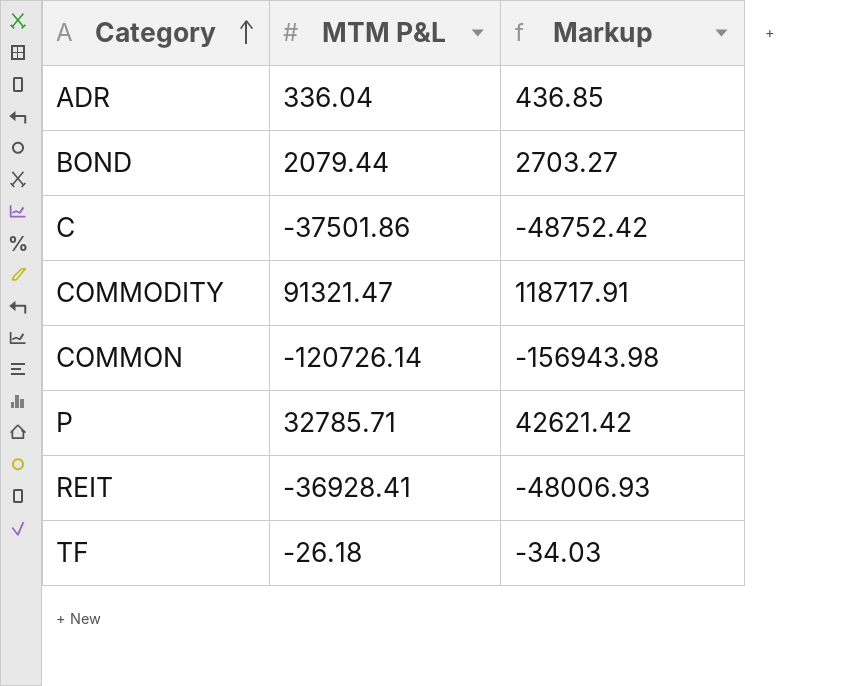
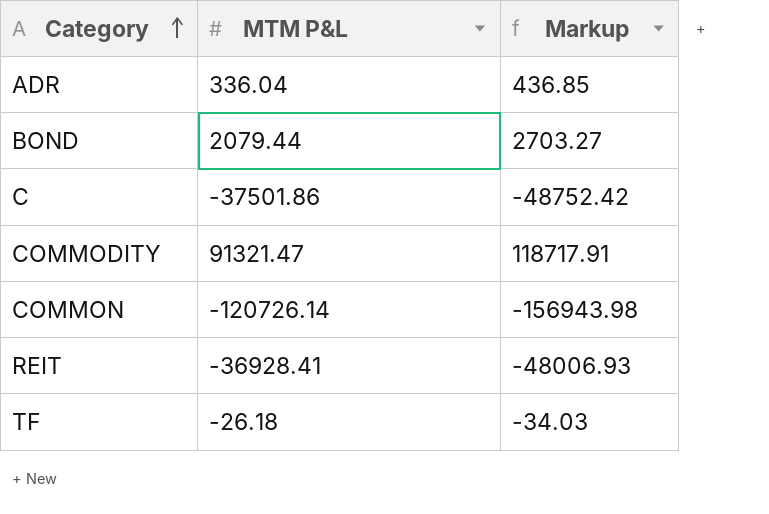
row P: 32785.71 | 42621.42 -> none

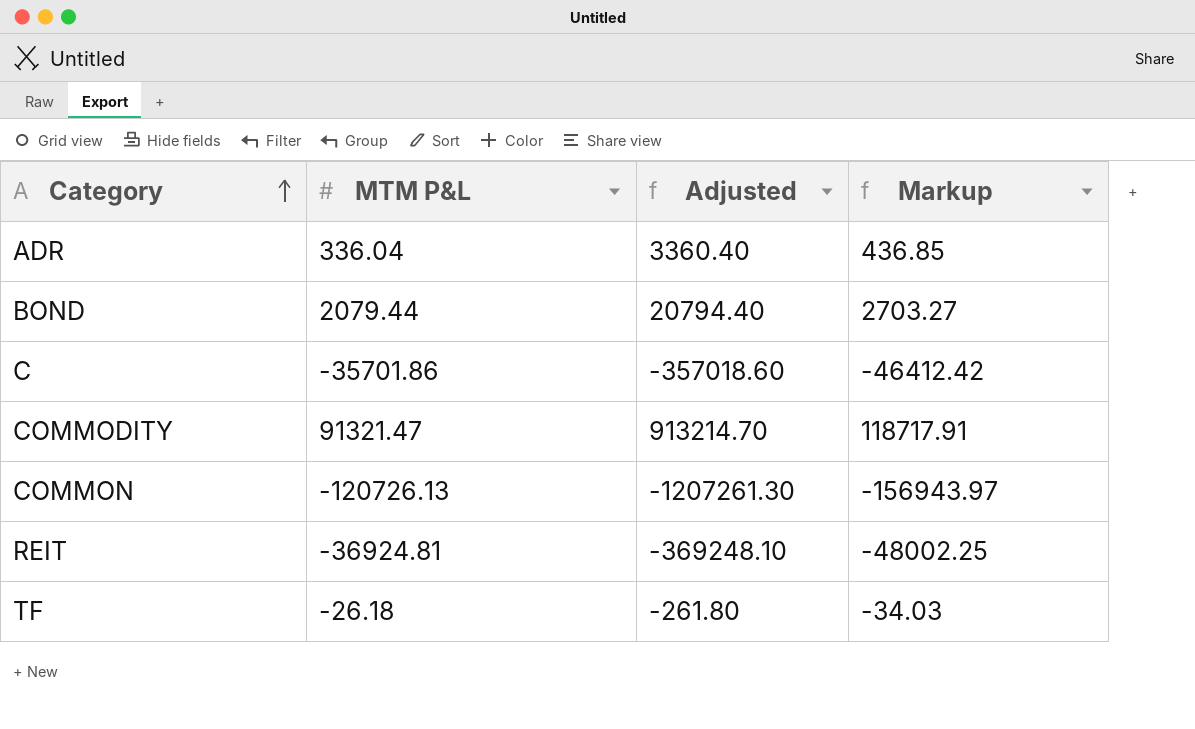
column Adjusted | formula: none -> [MTM P&L] * 10
C | MTM P&L: -37501.86 -> -35701.86
C | Markup: -48752.42 -> -46412.42
COMMON | MTM P&L: -120726.14 -> -120726.13
COMMON | Markup: -156943.98 -> -156943.97
REIT | MTM P&L: -36928.41 -> -36924.81
REIT | Markup: -48006.93 -> -48002.25

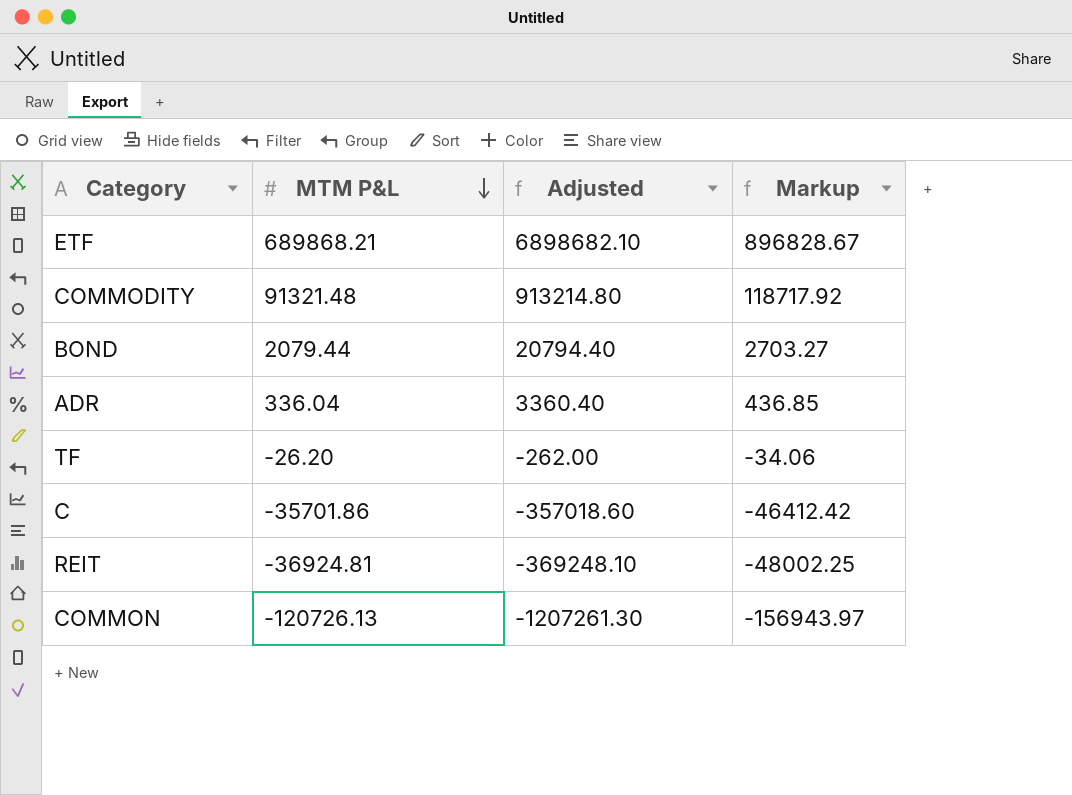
row order: Category ascending -> MTM P&L descending
row ETF: none -> 689868.21 | 6898682.10 | 896828.67
COMMODITY | MTM P&L: 91321.47 -> 91321.48
COMMODITY | Adjusted: 913214.70 -> 913214.80
COMMODITY | Markup: 118717.91 -> 118717.92
TF | MTM P&L: -26.18 -> -26.20
TF | Adjusted: -261.80 -> -262.00
TF | Markup: -34.03 -> -34.06

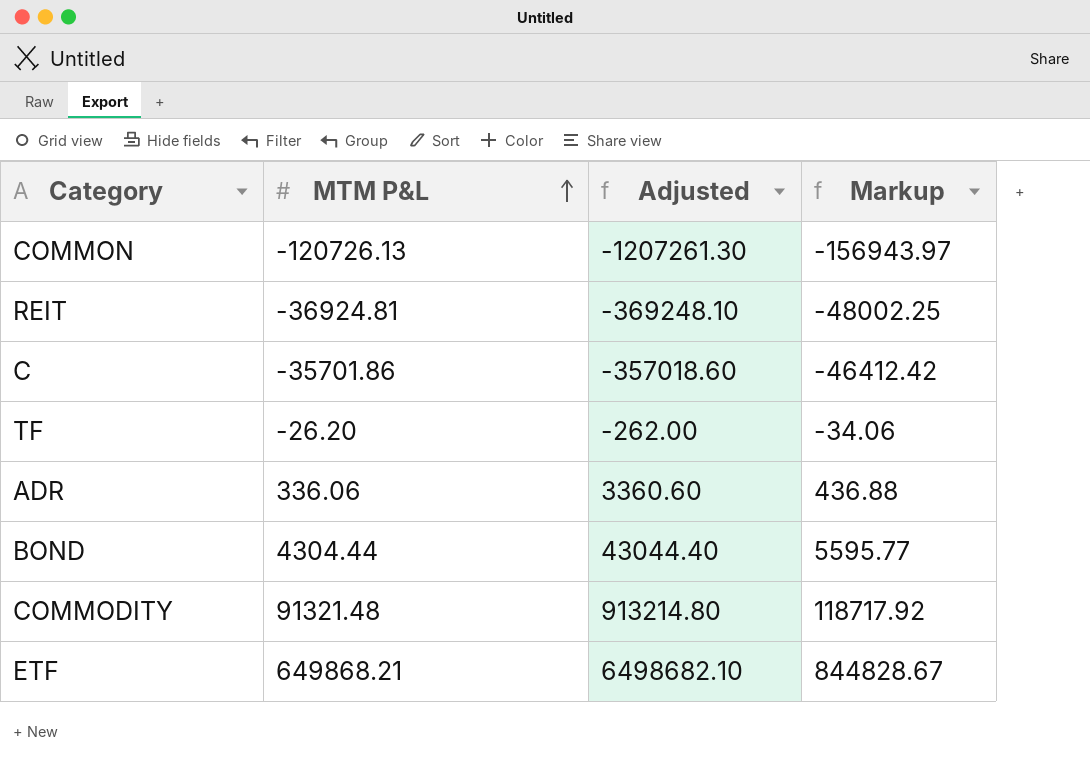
row order: MTM P&L descending -> MTM P&L ascending
ADR | MTM P&L: 336.04 -> 336.06
ADR | Adjusted: 3360.40 -> 3360.60
ADR | Markup: 436.85 -> 436.88
BOND | MTM P&L: 2079.44 -> 4304.44
BOND | Adjusted: 20794.40 -> 43044.40
BOND | Markup: 2703.27 -> 5595.77
ETF | MTM P&L: 689868.21 -> 649868.21
ETF | Adjusted: 6898682.10 -> 6498682.10
ETF | Markup: 896828.67 -> 844828.67

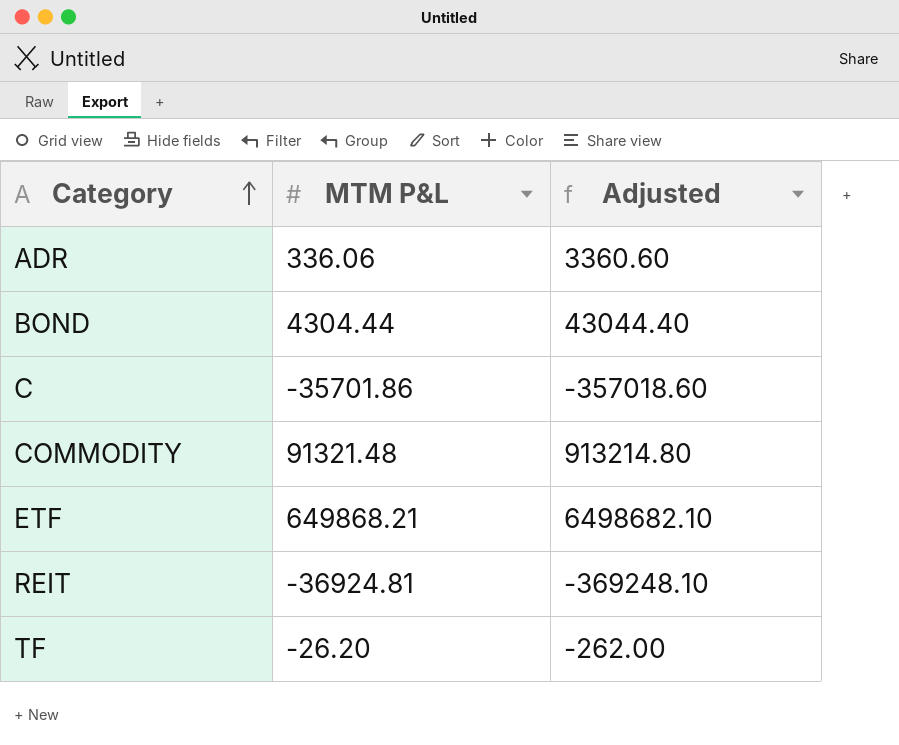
row order: MTM P&L ascending -> Category ascending
column Markup | formula: [MTM P&L] * 1.3 -> none
row COMMON: -120726.13 | -1207261.30 | -156943.97 -> none

